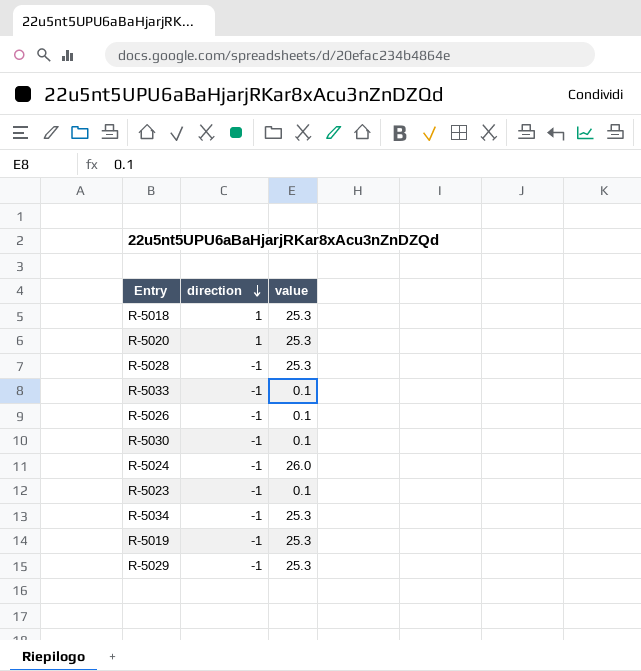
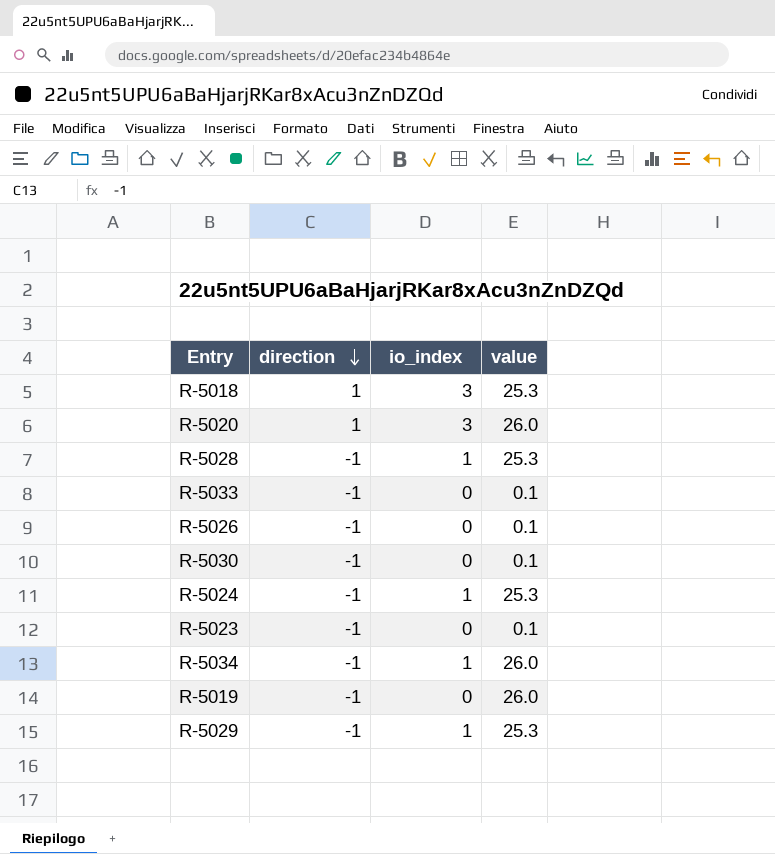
column io_index | position: none -> 3
R-5020 | value: 25.3 -> 26.0
R-5024 | value: 26.0 -> 25.3
R-5034 | value: 25.3 -> 26.0
R-5019 | value: 25.3 -> 26.0

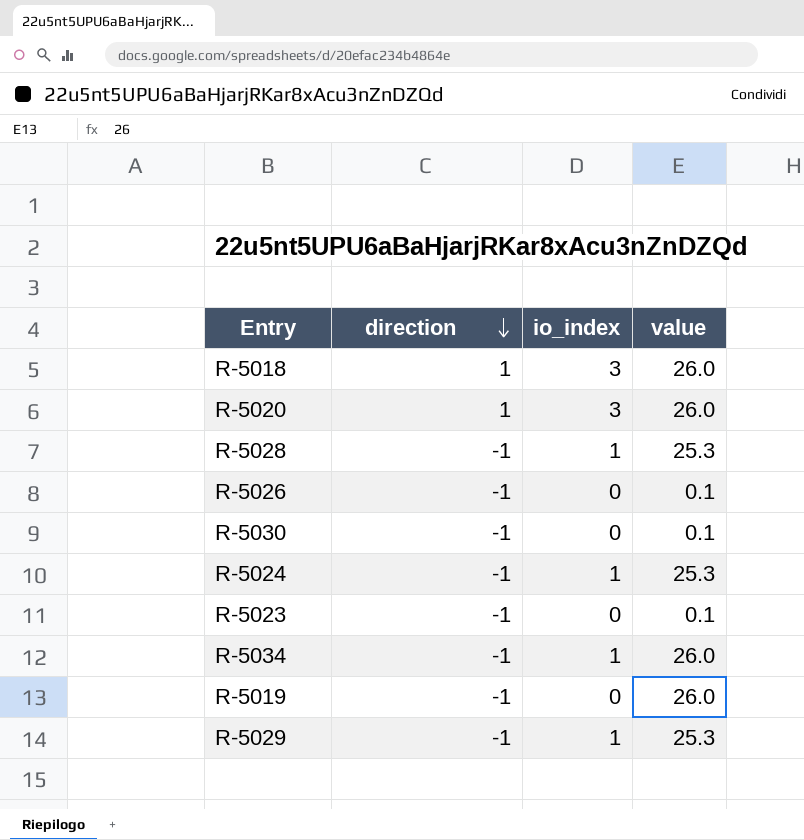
row R-5033: -1 | 0 | 0.1 -> none
R-5018 | value: 25.3 -> 26.0

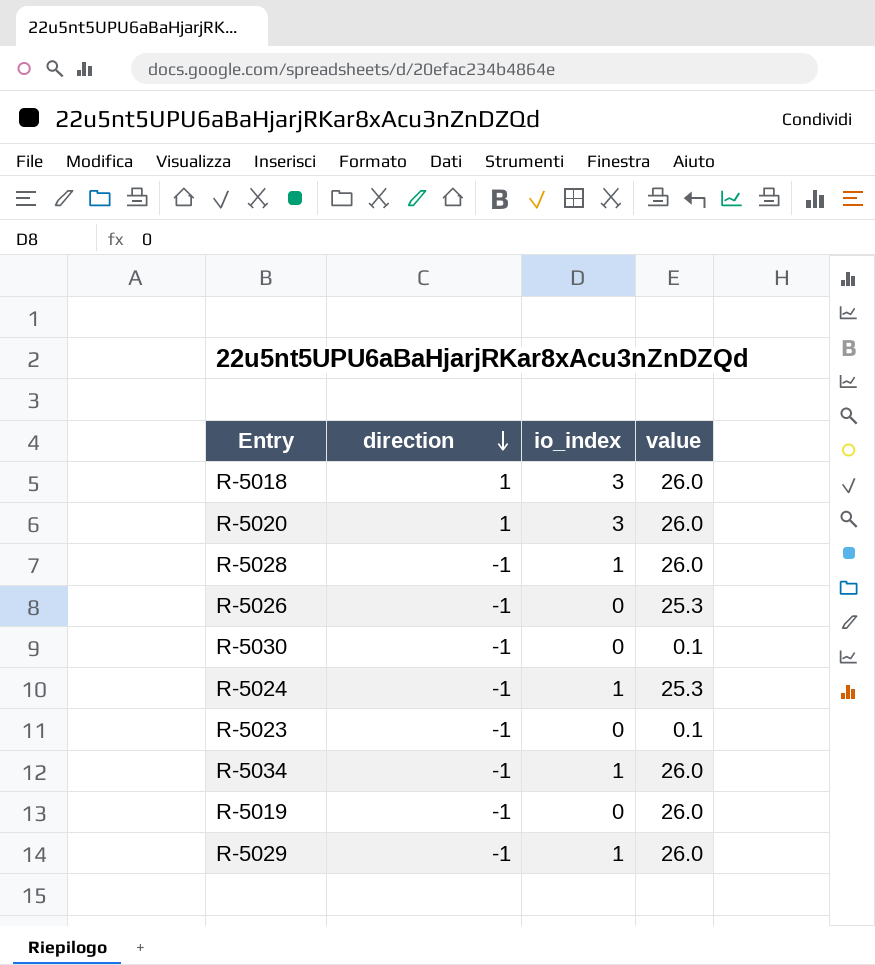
R-5028 | value: 25.3 -> 26.0
R-5026 | value: 0.1 -> 25.3
R-5029 | value: 25.3 -> 26.0

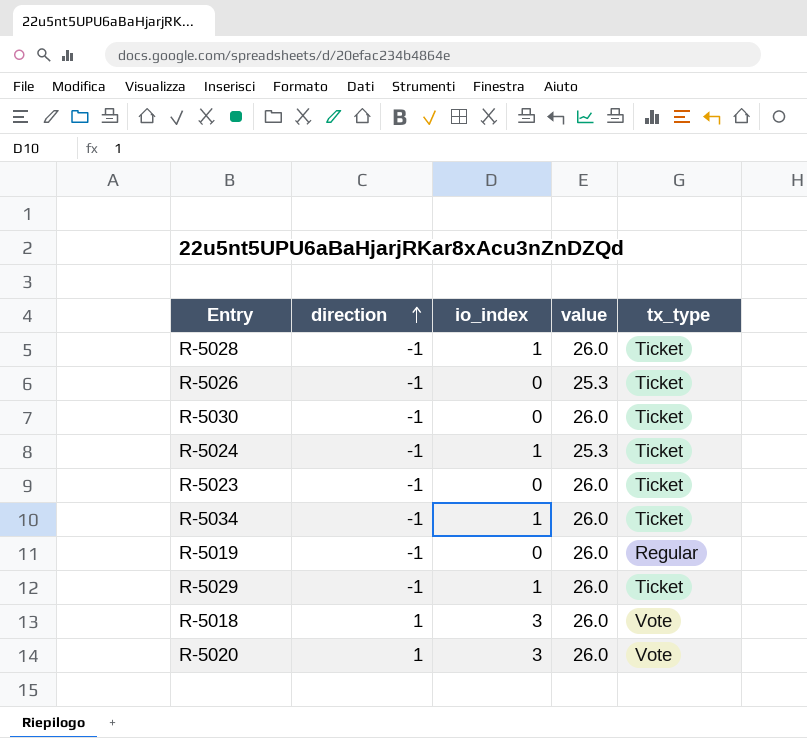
row order: direction descending -> direction ascending
column tx_type | position: none -> 5
R-5030 | value: 0.1 -> 26.0
R-5023 | value: 0.1 -> 26.0

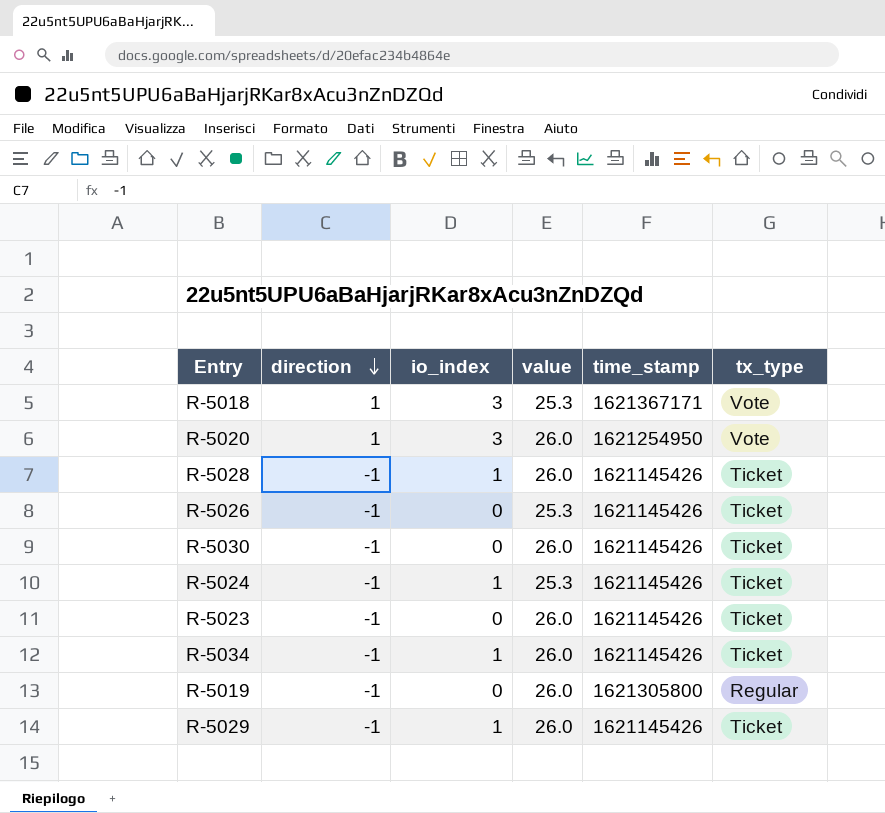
row order: direction ascending -> direction descending
column time_stamp | position: none -> 5
R-5018 | value: 26.0 -> 25.3

